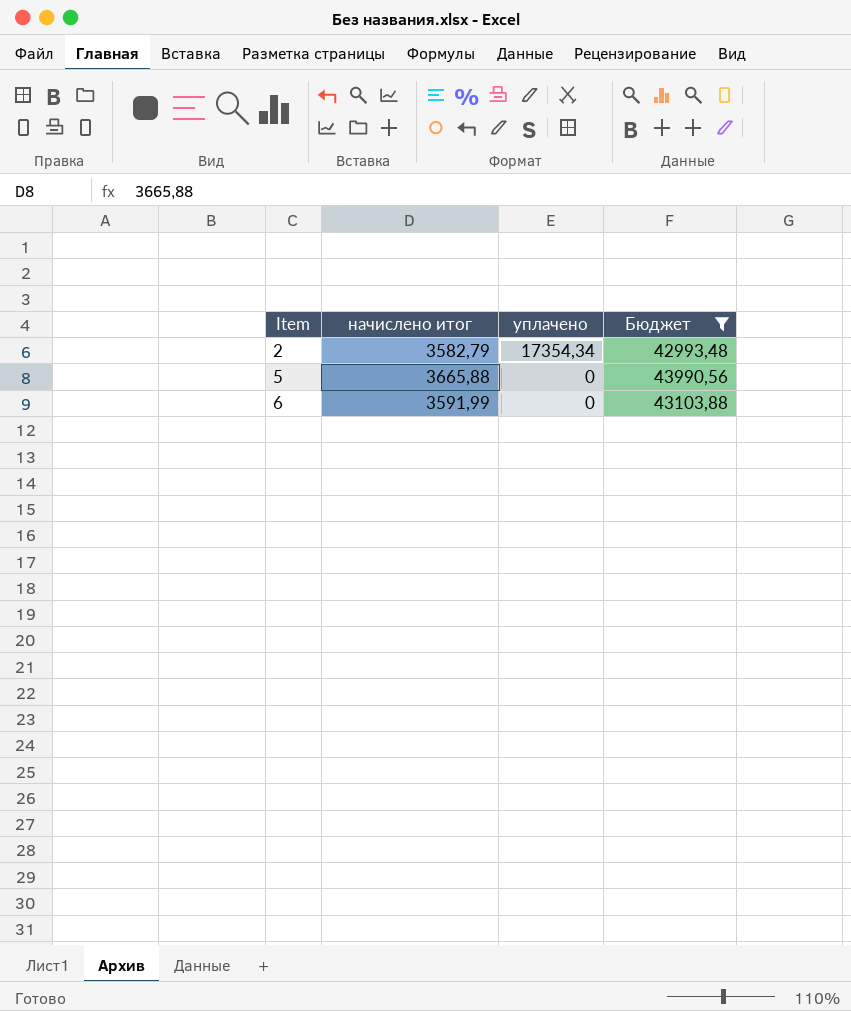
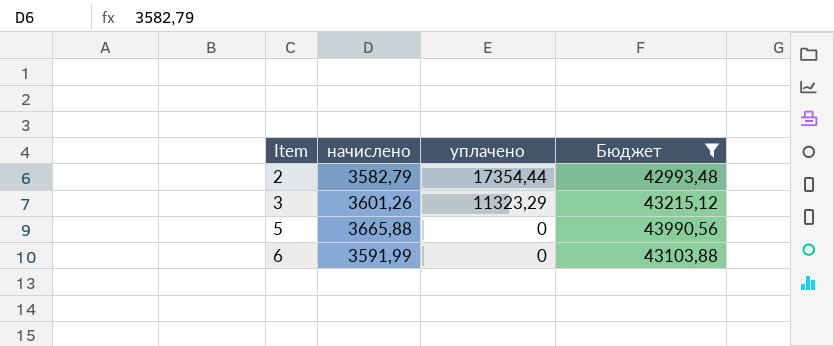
column name: начислено итог -> начислено
2 | уплачено: 17354,34 -> 17354,44
row 3: none -> 3601,26 | 11323,29 | 43215,12

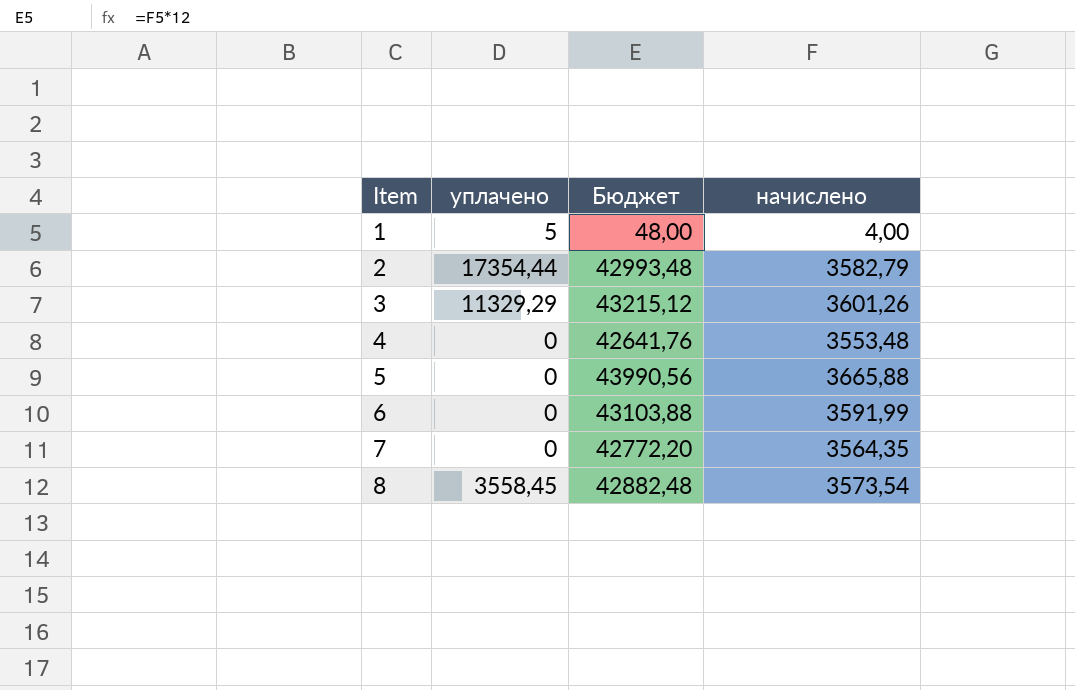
filter: Бюджет >= 42993,48 -> none
column начислено | position: 2 -> 4
3 | уплачено: 11323,29 -> 11329,29

